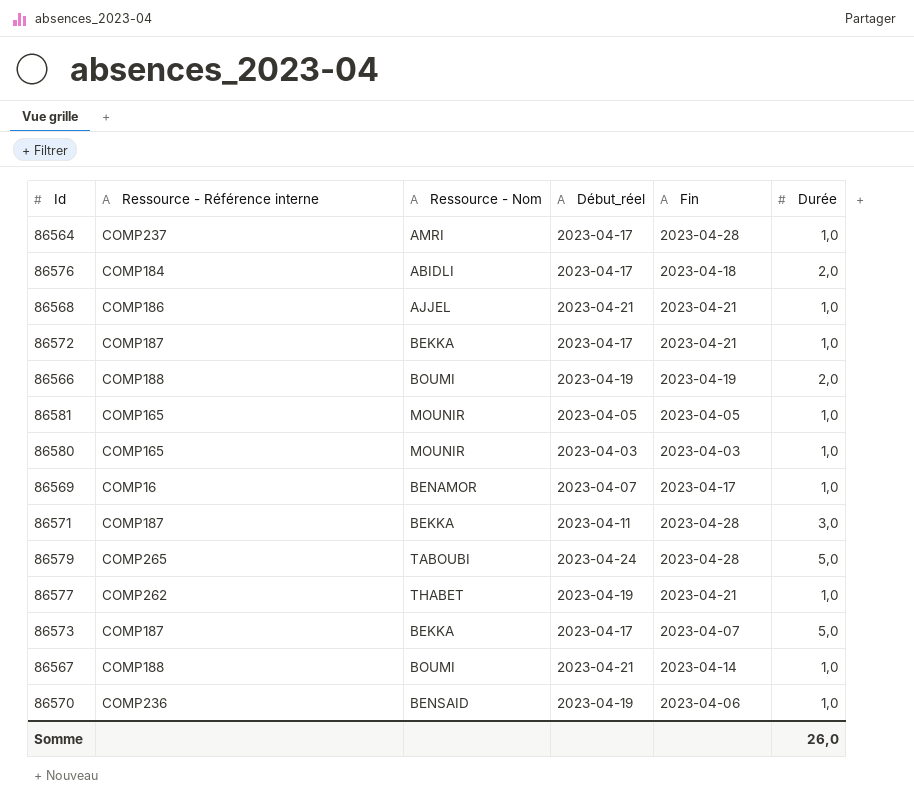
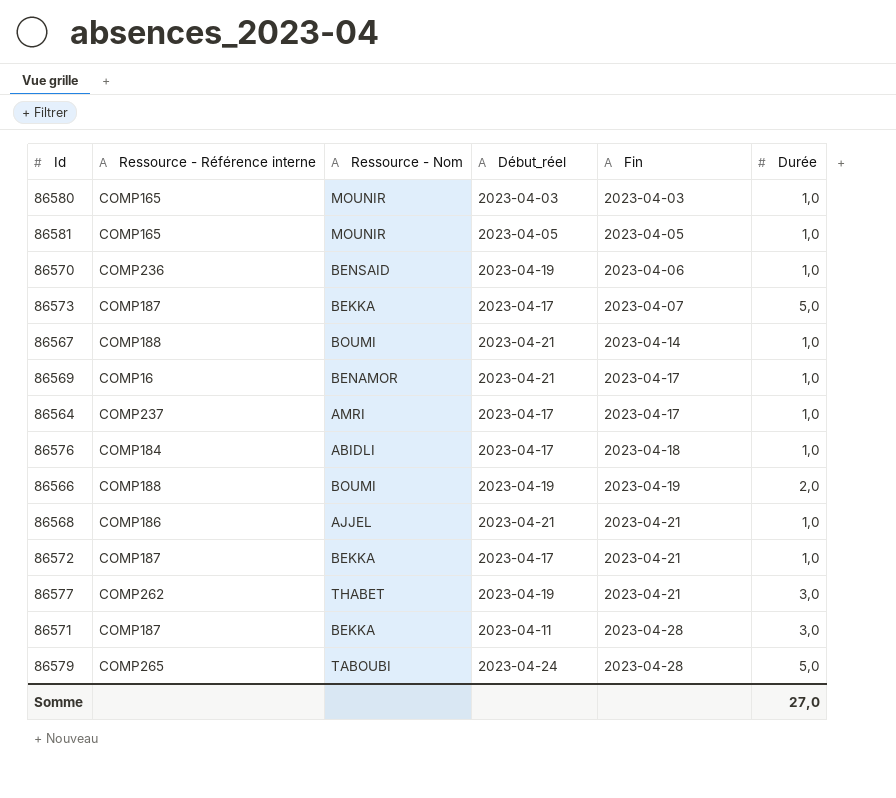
row order: none -> Fin ascending
86569 | Début_réel: 2023-04-07 -> 2023-04-21
86564 | Fin: 2023-04-28 -> 2023-04-17
86576 | Durée: 2,0 -> 1,0
86577 | Durée: 1,0 -> 3,0
Somme | Durée: 26,0 -> 27,0

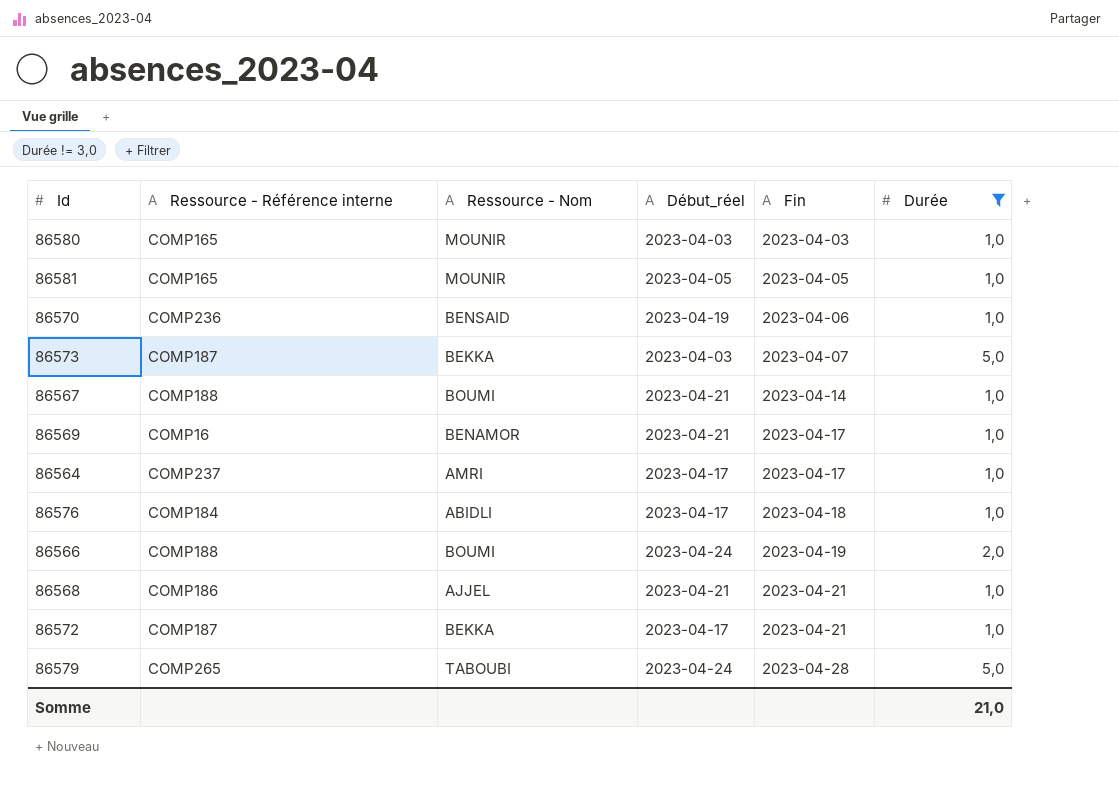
filter: none -> Durée != 3,0
86573 | Début_réel: 2023-04-17 -> 2023-04-03
86566 | Début_réel: 2023-04-19 -> 2023-04-24
Somme | Durée: 27,0 -> 21,0

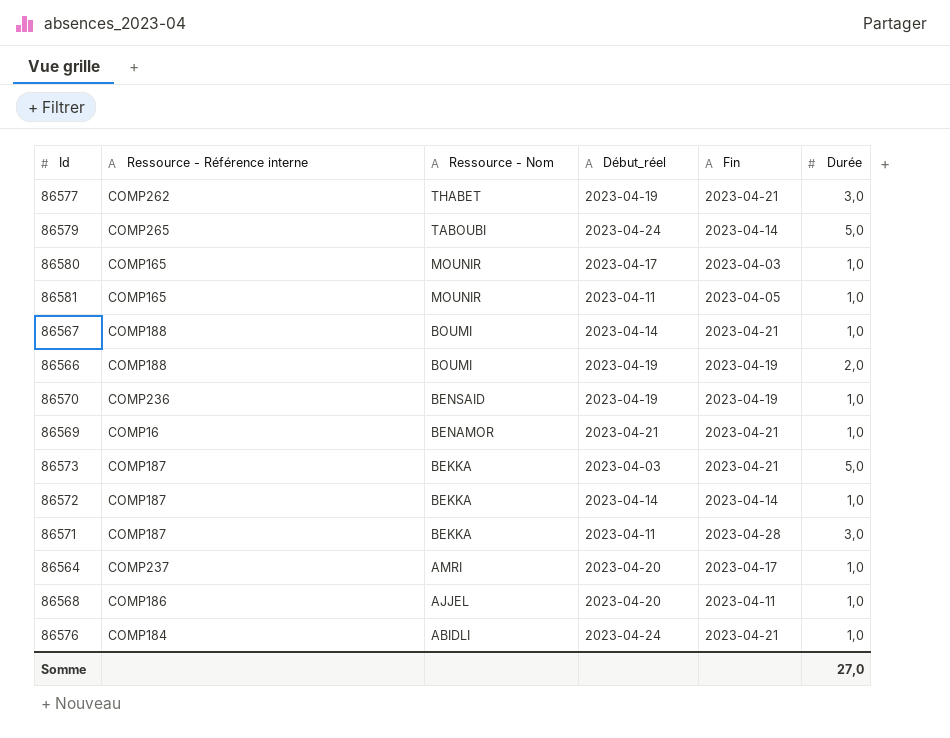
filter: Durée != 3,0 -> none
row order: Fin ascending -> Ressource - Nom descending
86579 | Fin: 2023-04-28 -> 2023-04-14
86580 | Début_réel: 2023-04-03 -> 2023-04-17
86581 | Début_réel: 2023-04-05 -> 2023-04-11
86567 | Début_réel: 2023-04-21 -> 2023-04-14
86567 | Fin: 2023-04-14 -> 2023-04-21
86566 | Début_réel: 2023-04-24 -> 2023-04-19
86570 | Fin: 2023-04-06 -> 2023-04-19
86569 | Fin: 2023-04-17 -> 2023-04-21
86573 | Fin: 2023-04-07 -> 2023-04-21
86572 | Début_réel: 2023-04-17 -> 2023-04-14
86572 | Fin: 2023-04-21 -> 2023-04-14
86564 | Début_réel: 2023-04-17 -> 2023-04-20
86568 | Début_réel: 2023-04-21 -> 2023-04-20
86568 | Fin: 2023-04-21 -> 2023-04-11
86576 | Début_réel: 2023-04-17 -> 2023-04-24
86576 | Fin: 2023-04-18 -> 2023-04-21
Somme | Durée: 21,0 -> 27,0

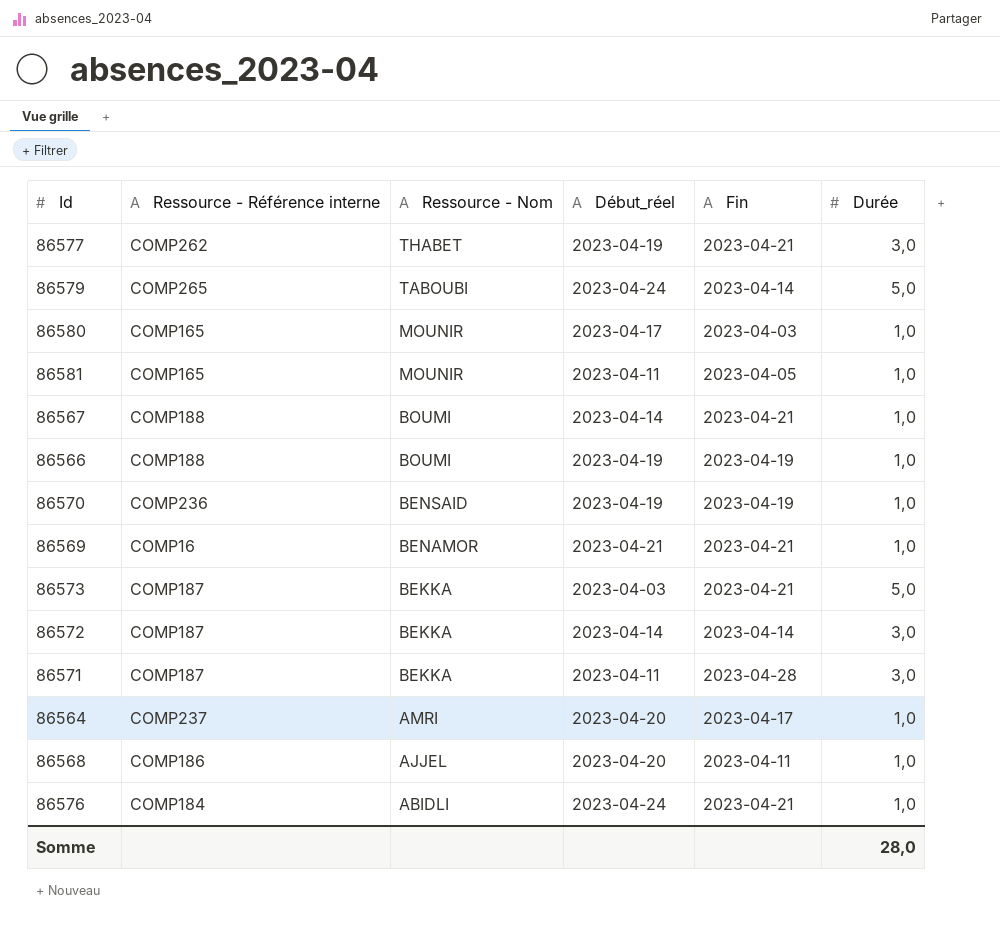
86566 | Durée: 2,0 -> 1,0
86572 | Durée: 1,0 -> 3,0
Somme | Durée: 27,0 -> 28,0

